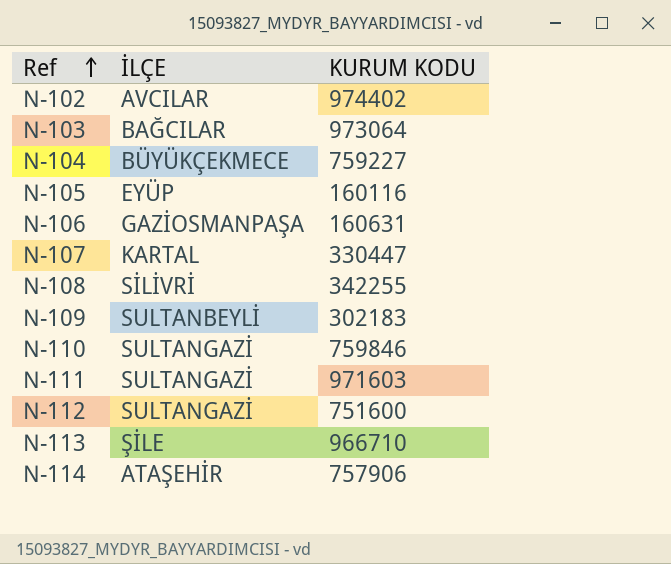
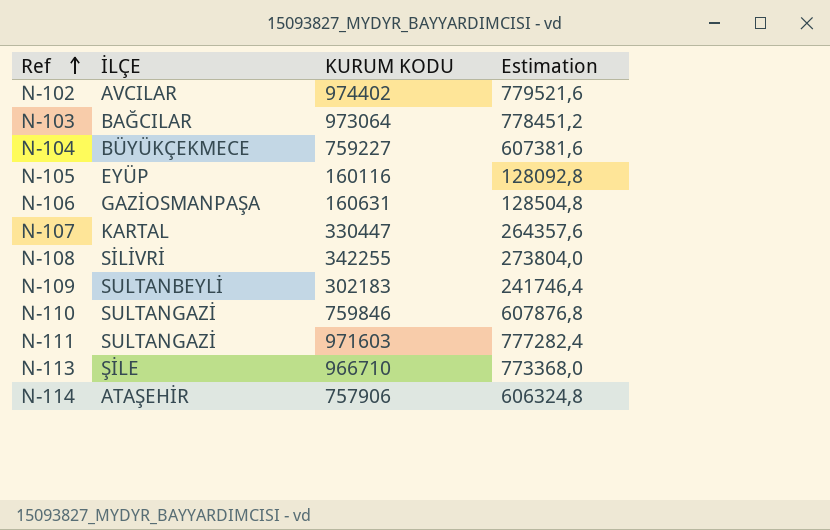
column Estimation | formula: none -> [KURUM KODU] * 0,8
row N-112: SULTANGAZİ | 751600 -> none

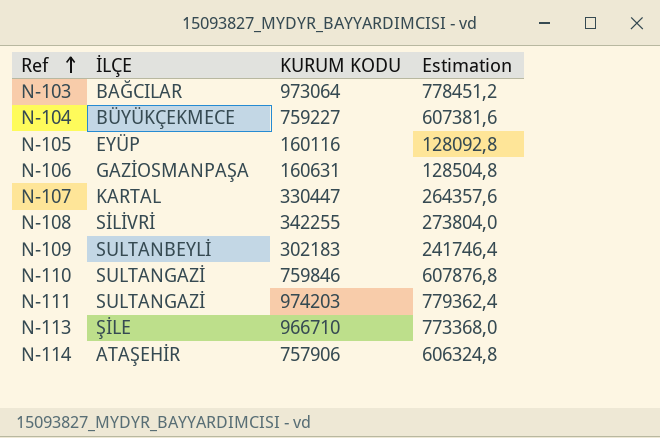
row N-102: AVCILAR | 974402 | 779521,6 -> none
N-111 | KURUM KODU: 971603 -> 974203
N-111 | Estimation: 777282,4 -> 779362,4

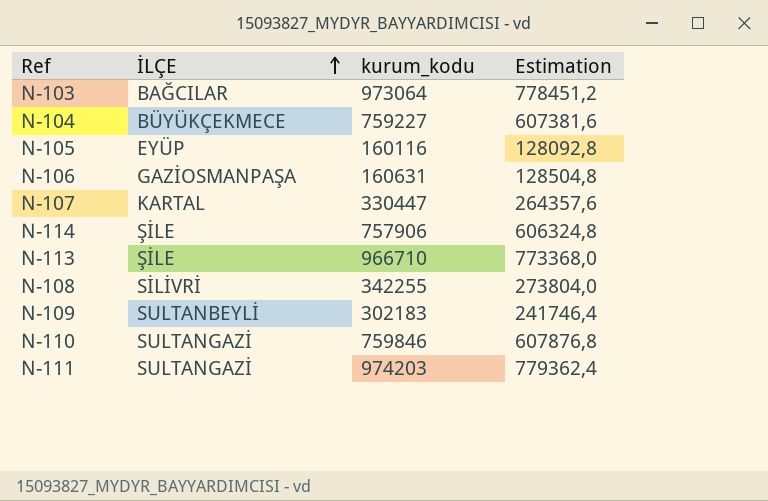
row order: Ref ascending -> İLÇE ascending
column name: KURUM KODU -> kurum_kodu
N-114 | İLÇE: ATAŞEHİR -> ŞİLE

